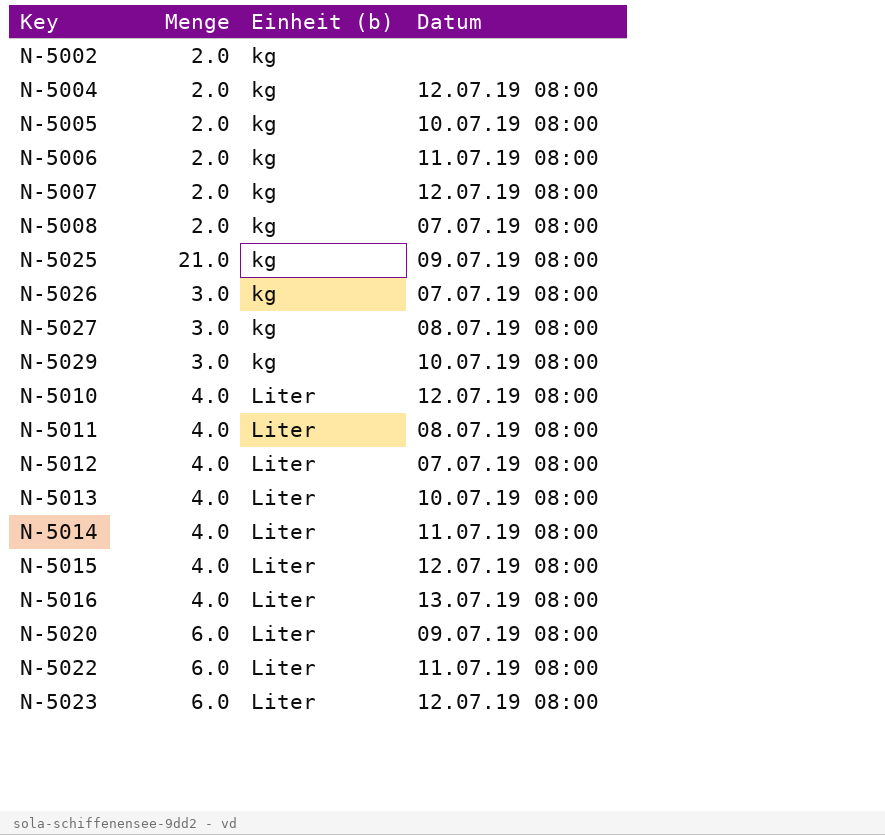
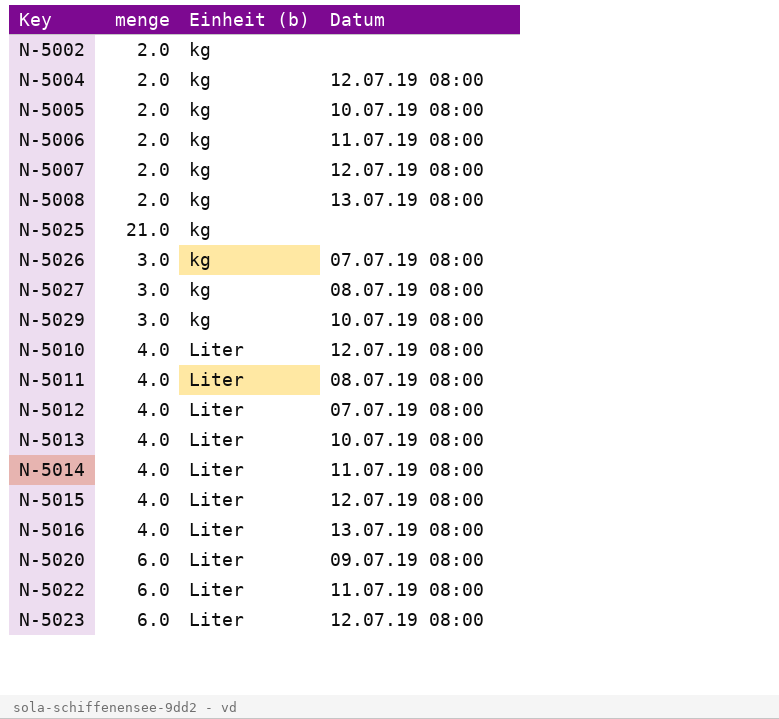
column name: Menge -> menge
N-5008 | Datum: 07.07.19 08:00 -> 13.07.19 08:00
N-5025 | Datum: 09.07.19 08:00 -> none

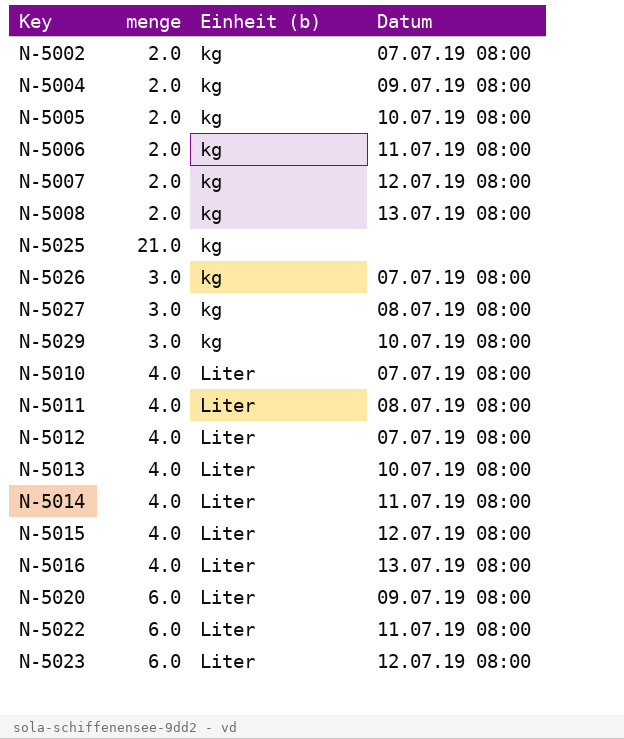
N-5002 | Datum: none -> 07.07.19 08:00
N-5004 | Datum: 12.07.19 08:00 -> 09.07.19 08:00
N-5010 | Datum: 12.07.19 08:00 -> 07.07.19 08:00

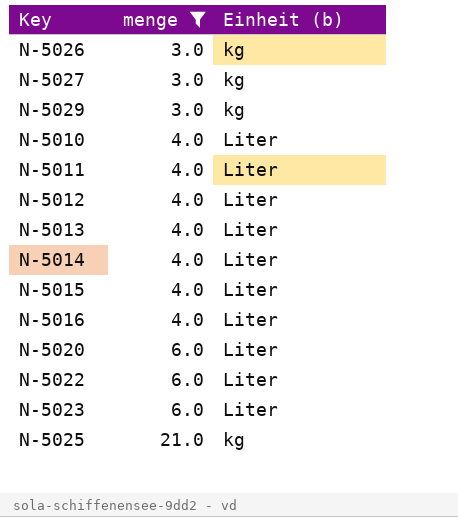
filter: none -> menge != 2.0
row order: Einheit (b) ascending -> menge ascending
column Datum | position: 4 -> none

